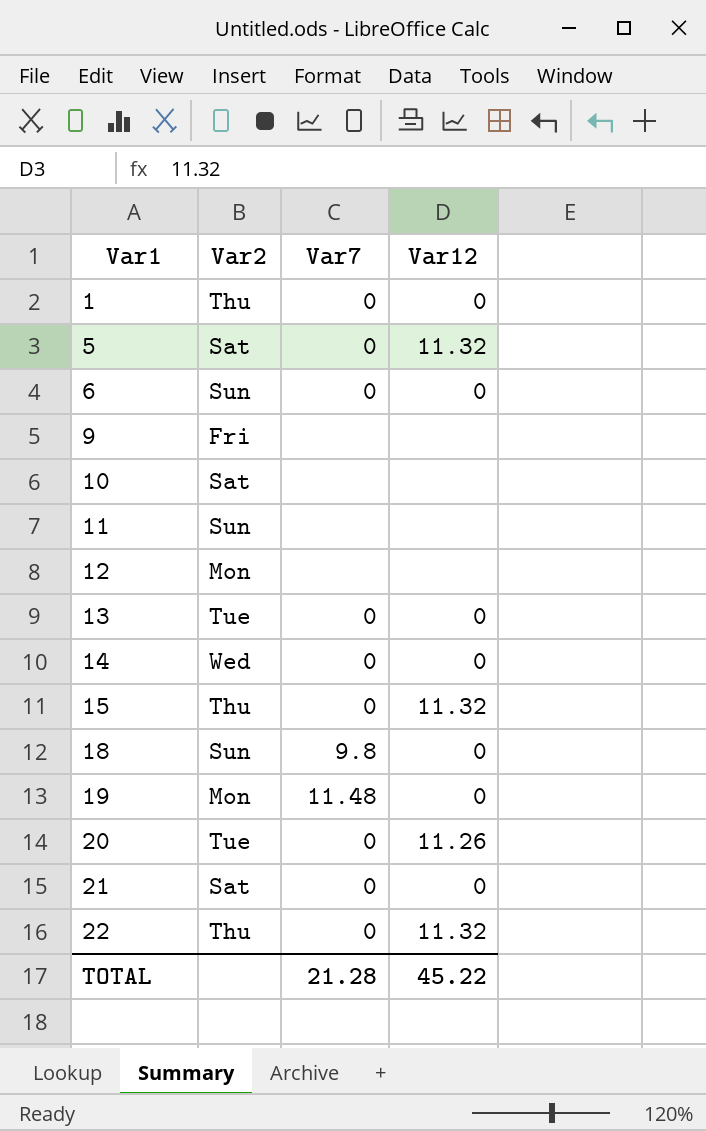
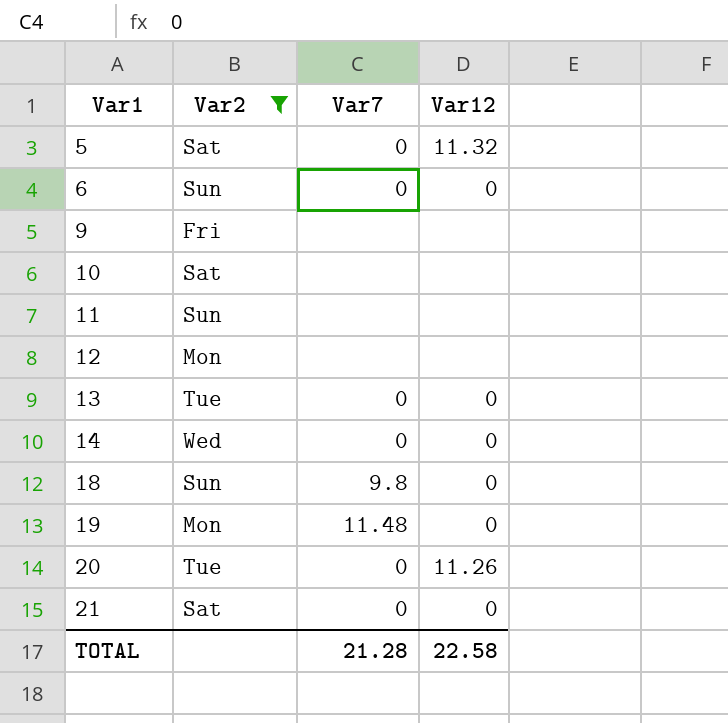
filter: none -> Var2 != Thu
TOTAL | Var12: 45.22 -> 22.58

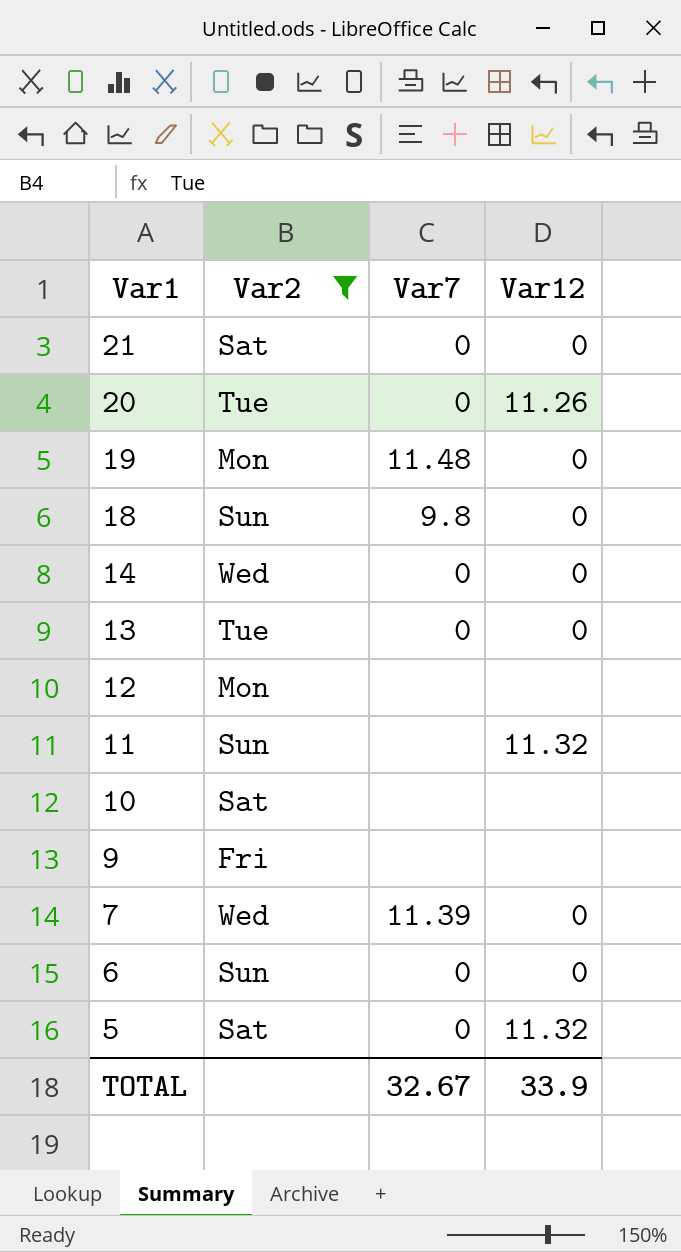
row order: Var1 ascending -> Var1 descending
11 | Var12: none -> 11.32
row 7: none -> Wed | 11.39 | 0
TOTAL | Var7: 21.28 -> 32.67
TOTAL | Var12: 22.58 -> 33.9

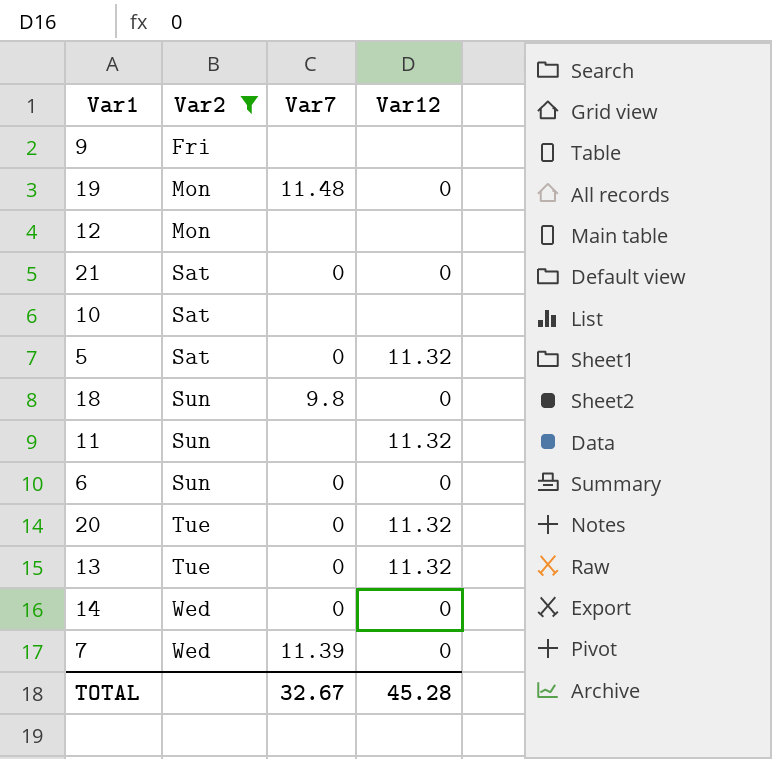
row order: Var1 descending -> Var2 ascending
20 | Var12: 11.26 -> 11.32
13 | Var12: 0 -> 11.32
TOTAL | Var12: 33.9 -> 45.28

